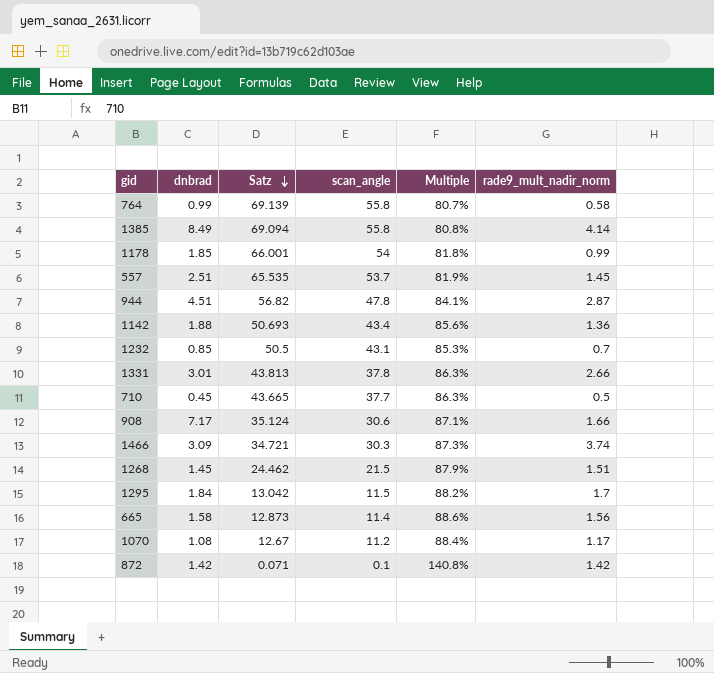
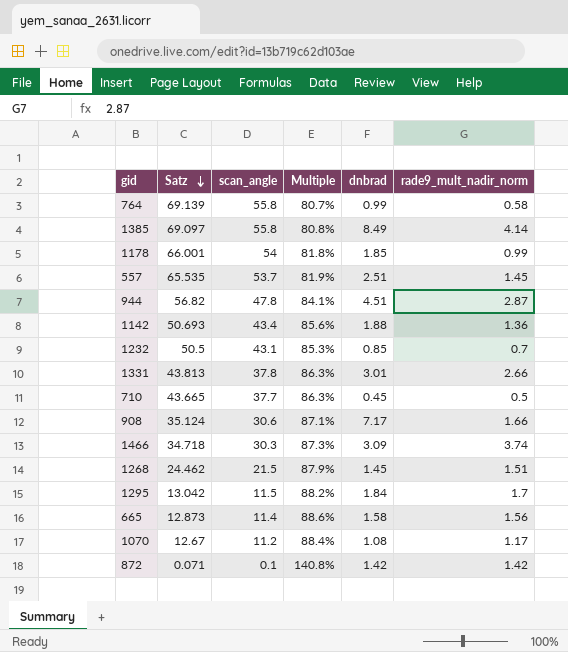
column dnbrad | position: 2 -> 5
1385 | Satz: 69.094 -> 69.097
1466 | Satz: 34.721 -> 34.718

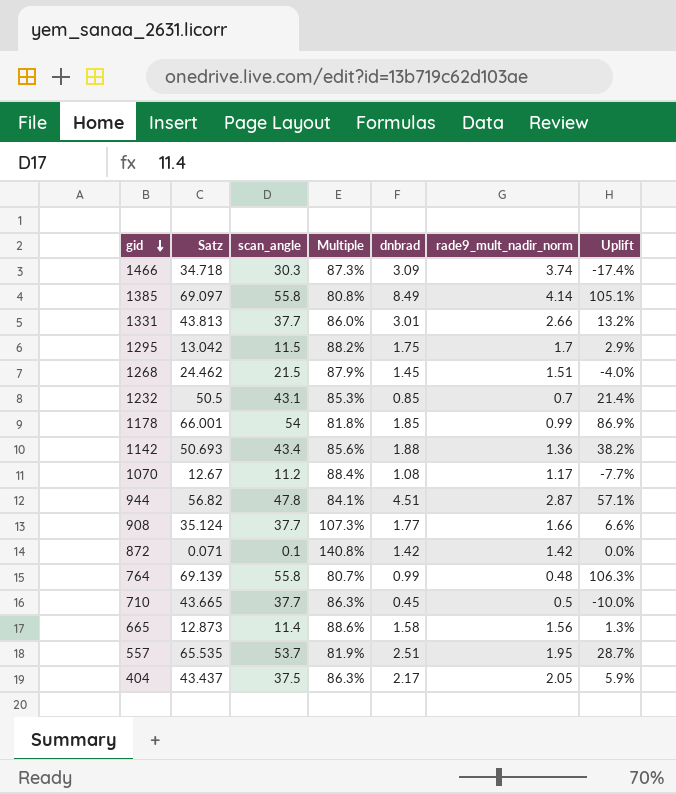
row order: Satz descending -> gid descending
column Uplift | formula: none -> ([dnbrad] - [rade9_mult_nadir_norm]) / [rade9_mult_nadir_norm]
1331 | scan_angle: 37.8 -> 37.7
1331 | Multiple: 86.3% -> 86.0%
1295 | dnbrad: 1.84 -> 1.75
908 | scan_angle: 30.6 -> 37.7
908 | Multiple: 87.1% -> 107.3%
908 | dnbrad: 7.17 -> 1.77
764 | rade9_mult_nadir_norm: 0.58 -> 0.48
557 | rade9_mult_nadir_norm: 1.45 -> 1.95
row 404: none -> 43.437 | 37.5 | 86.3% | 2.17 | 2.05 | 5.9%

